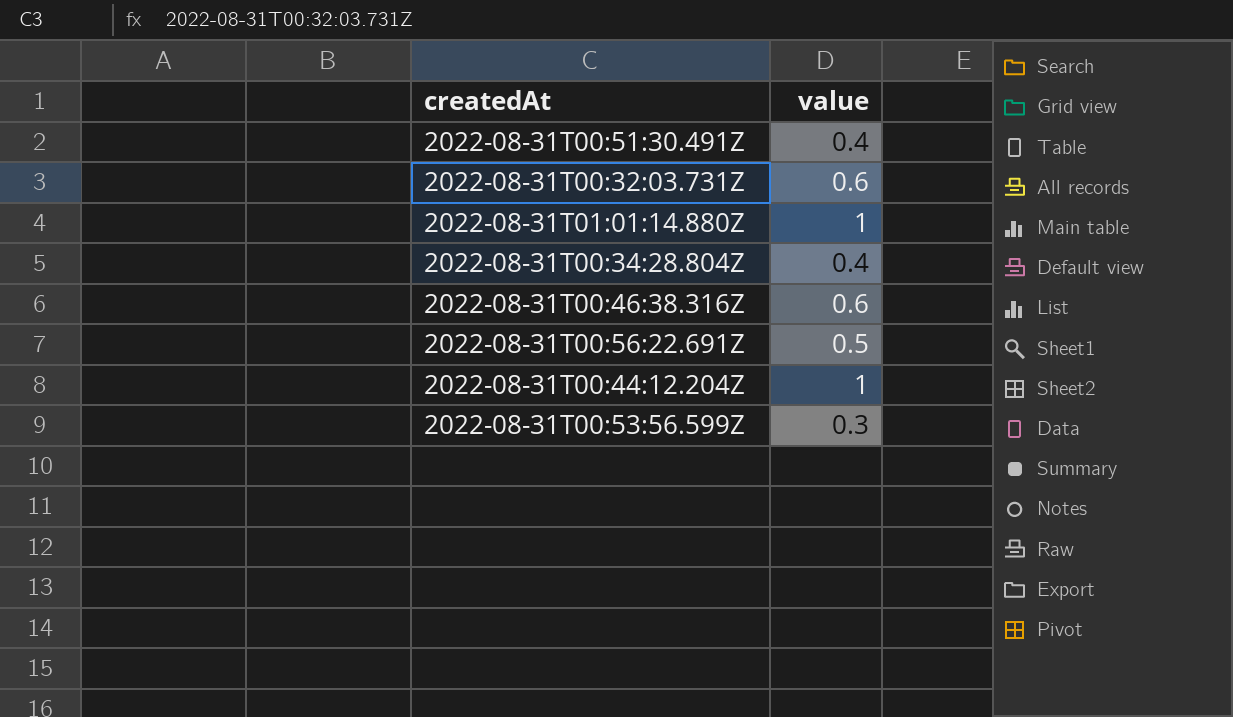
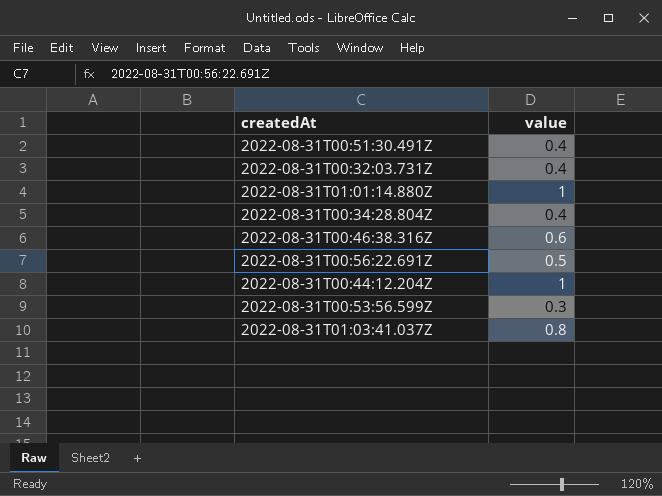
2022-08-31T00:32:03.731Z | value: 0.6 -> 0.4
row 2022-08-31T01:03:41.037Z: none -> 0.8

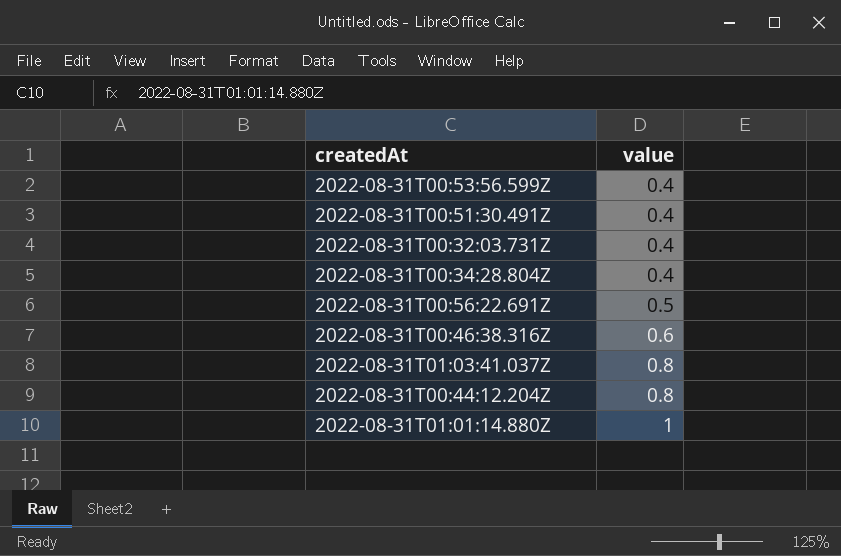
row order: none -> value ascending
2022-08-31T00:53:56.599Z | value: 0.3 -> 0.4
2022-08-31T00:44:12.204Z | value: 1 -> 0.8

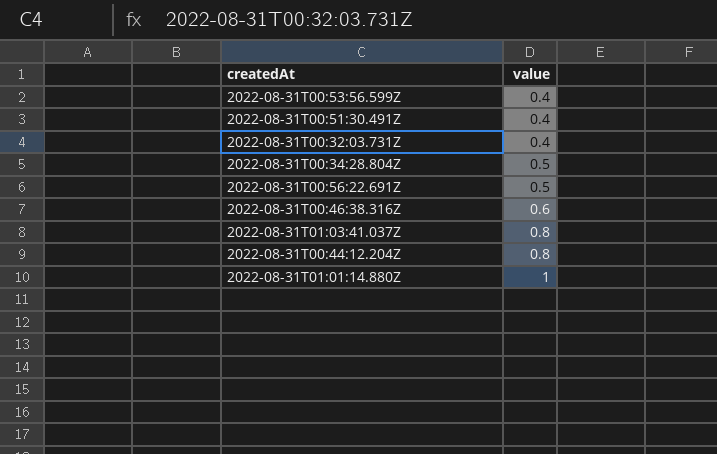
2022-08-31T00:34:28.804Z | value: 0.4 -> 0.5

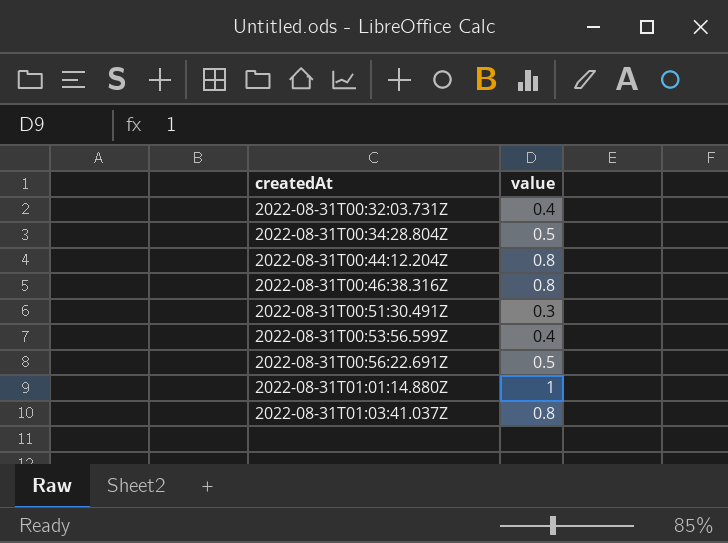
row order: value ascending -> createdAt ascending
2022-08-31T00:46:38.316Z | value: 0.6 -> 0.8
2022-08-31T00:51:30.491Z | value: 0.4 -> 0.3

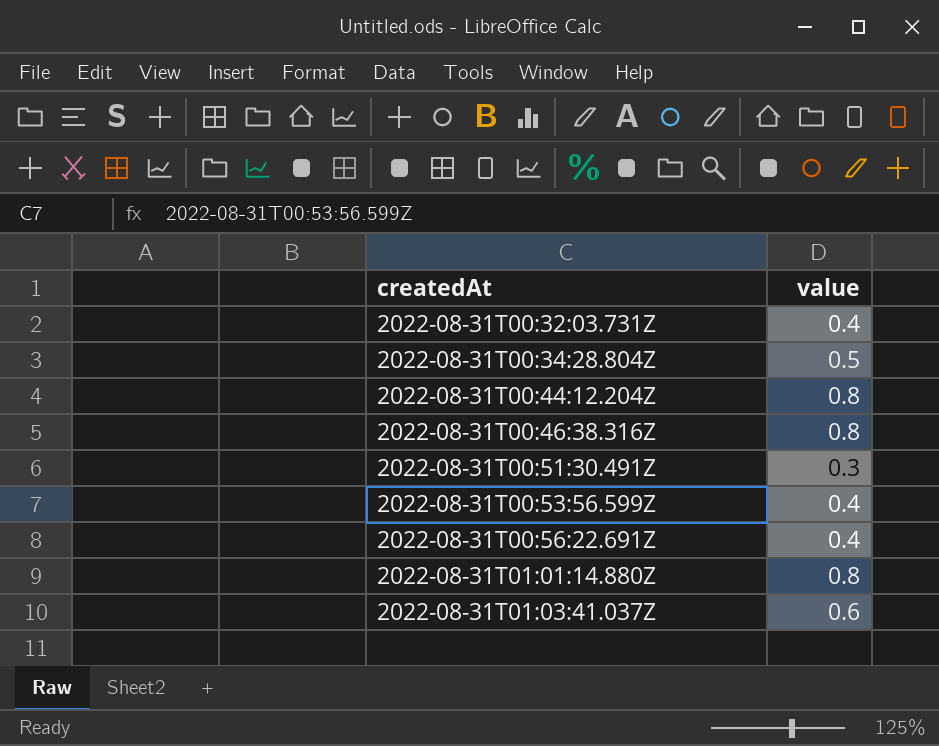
2022-08-31T00:56:22.691Z | value: 0.5 -> 0.4
2022-08-31T01:01:14.880Z | value: 1 -> 0.8
2022-08-31T01:03:41.037Z | value: 0.8 -> 0.6

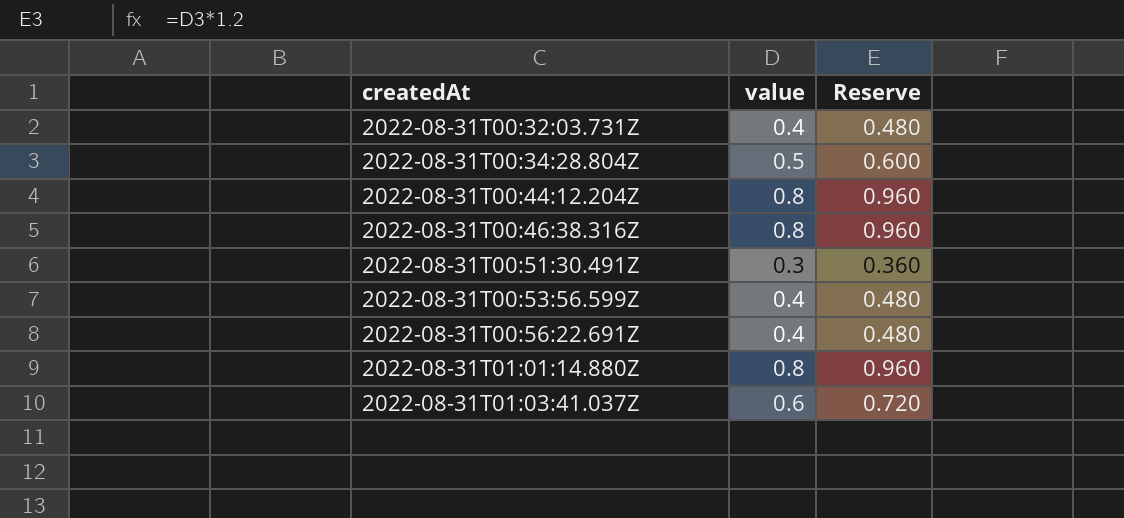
column Reserve | formula: none -> [value] * 1.2

